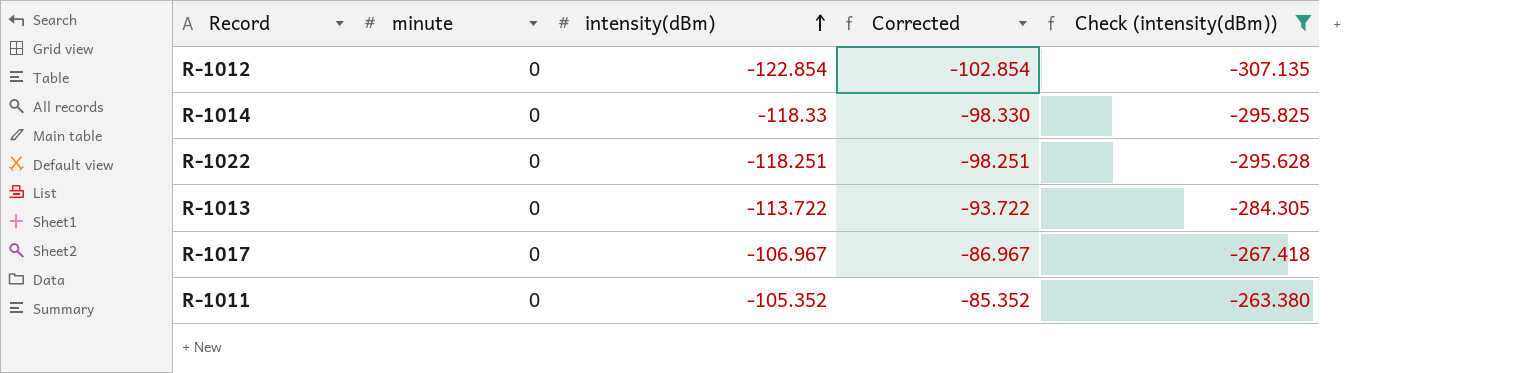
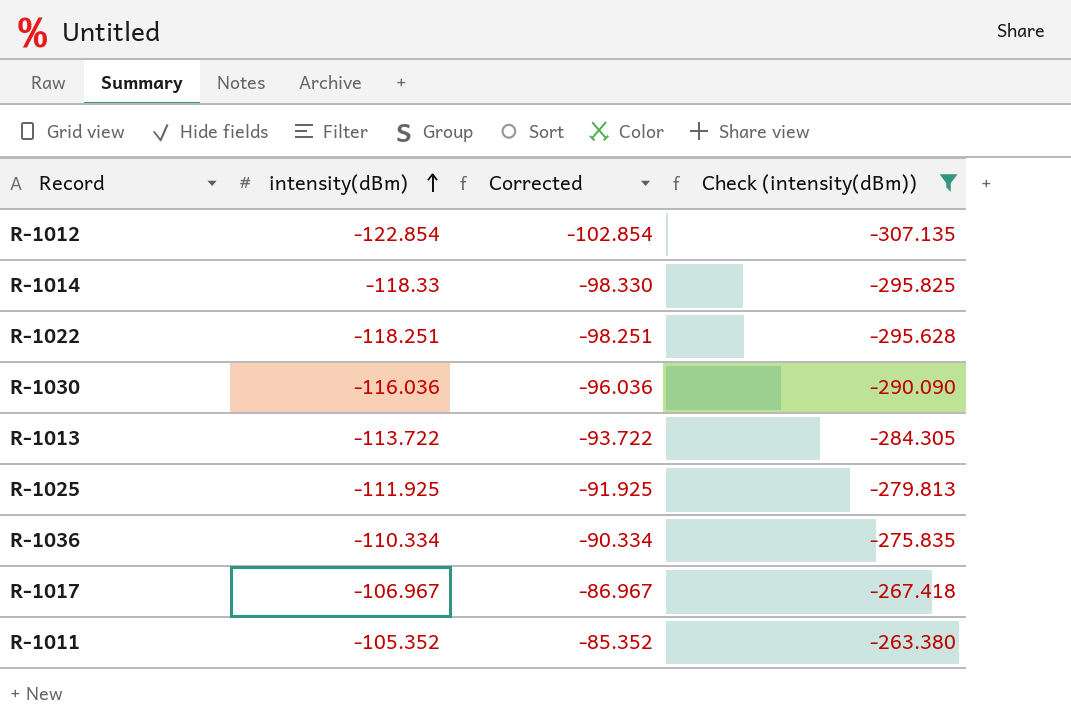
column minute | position: 2 -> none
row R-1030: none -> -116.036 | -96.036 | -290.090
row R-1025: none -> -111.925 | -91.925 | -279.813
row R-1036: none -> -110.334 | -90.334 | -275.835

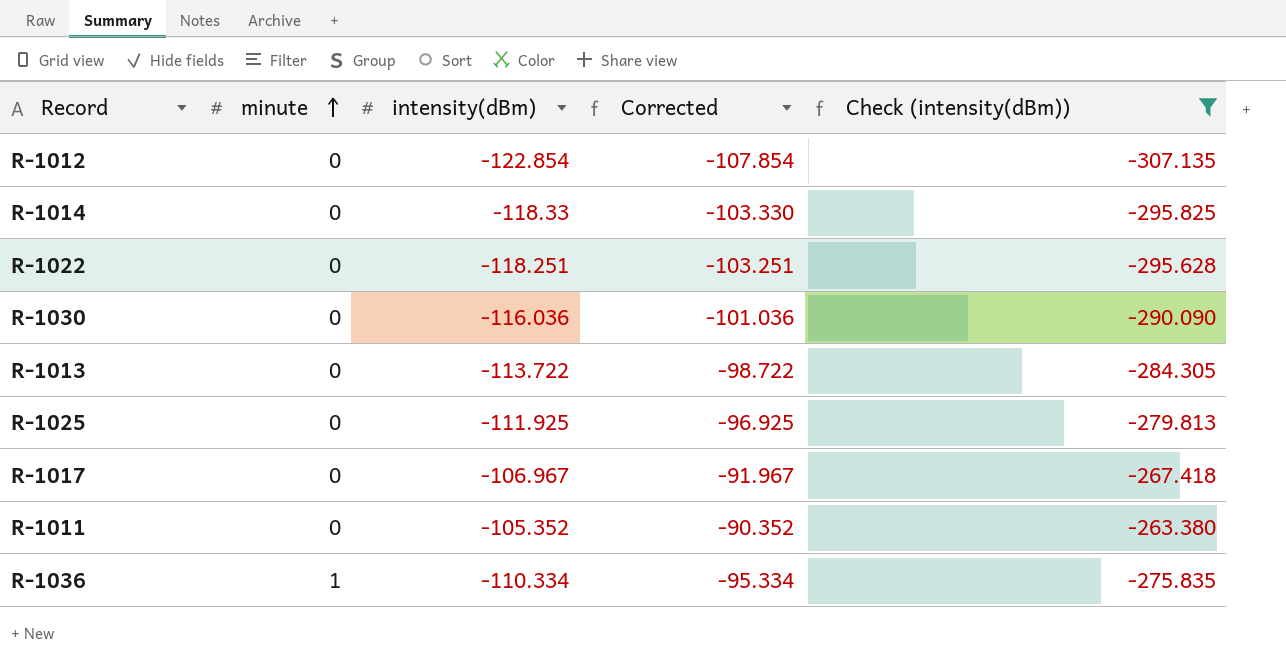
row order: intensity(dBm) ascending -> minute ascending
column minute | position: none -> 2
column Corrected | formula: [intensity(dBm)] + 20 -> [intensity(dBm)] + 15

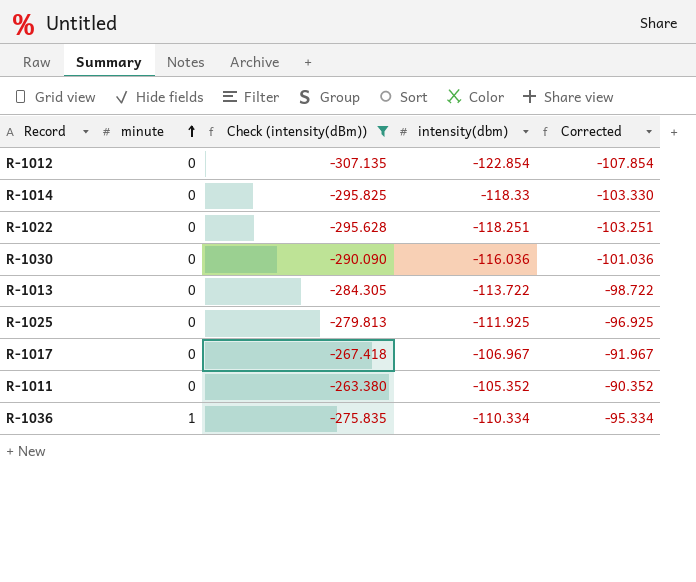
column Check (intensity(dBm)) | position: 5 -> 3
column name: intensity(dBm) -> intensity(dbm)

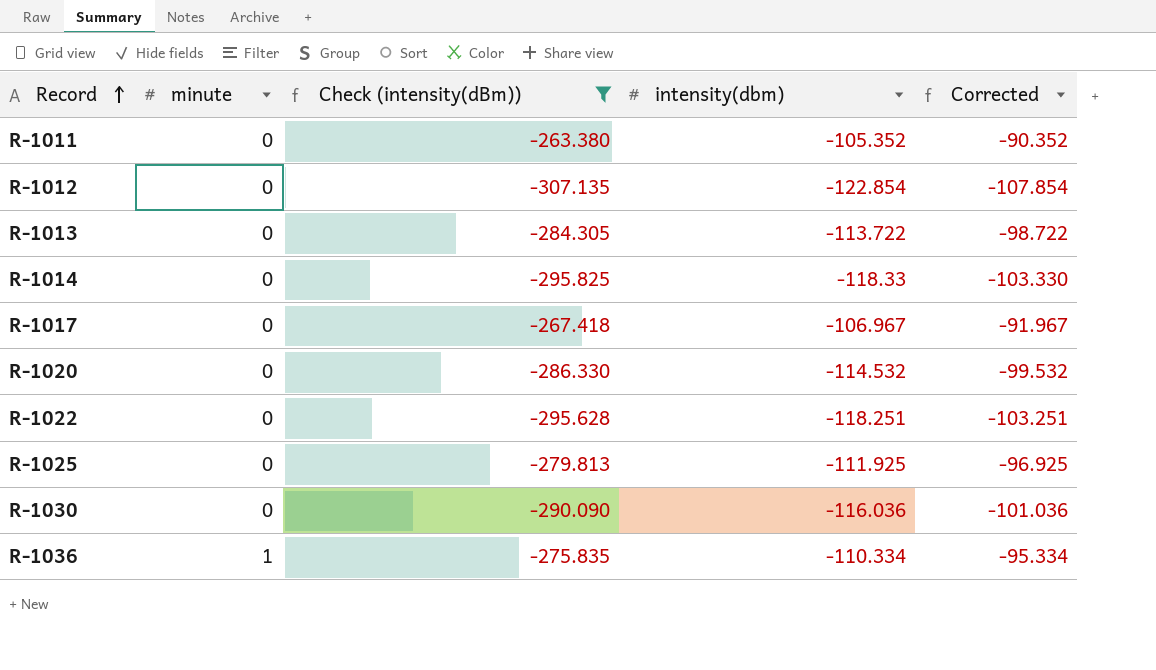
row order: minute ascending -> Record ascending
row R-1020: none -> 0 | -286.330 | -114.532 | -99.532

